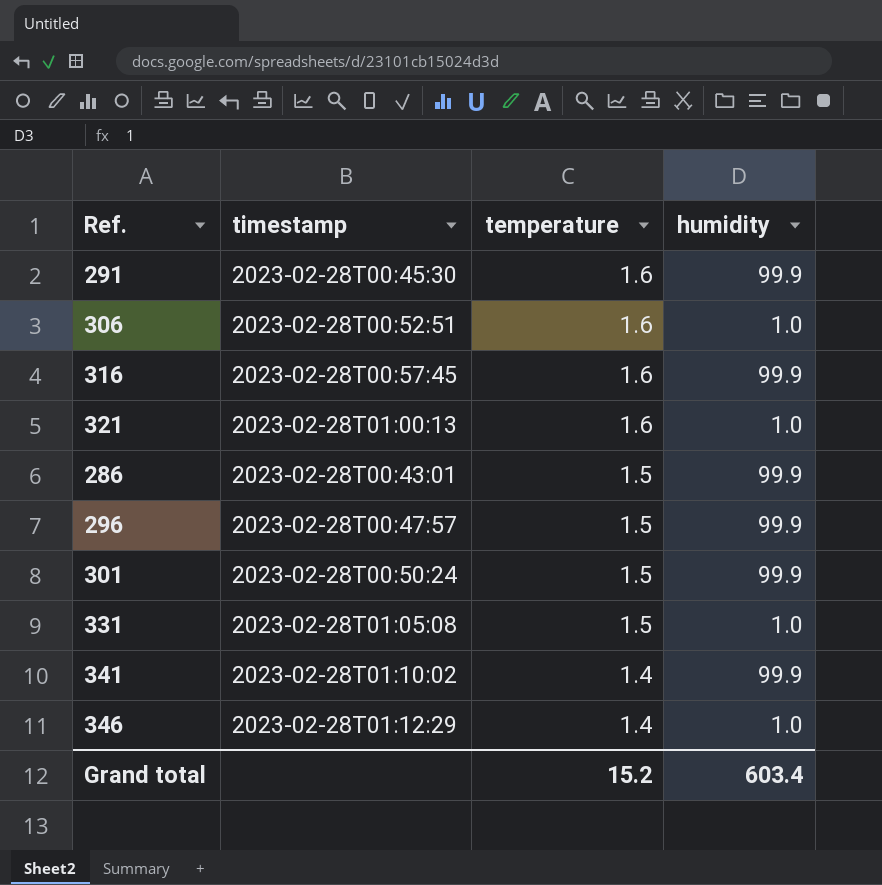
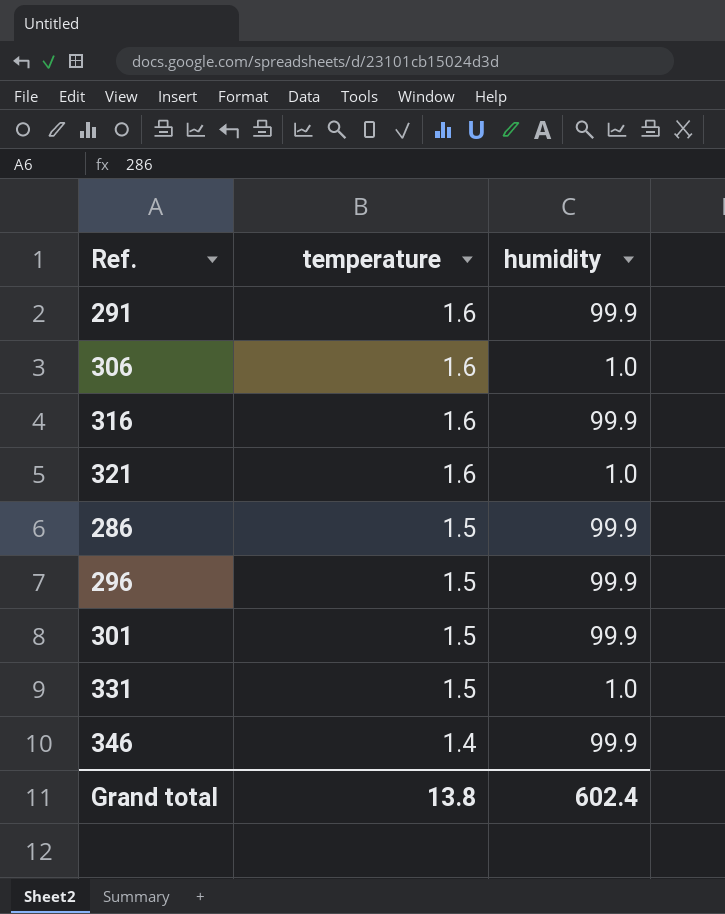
column timestamp | position: 2 -> none
row 341: 2023-02-28T01:10:02 | 1.4 | 99.9 -> none
346 | humidity: 1.0 -> 99.9
Grand total | temperature: 15.2 -> 13.8
Grand total | humidity: 603.4 -> 602.4

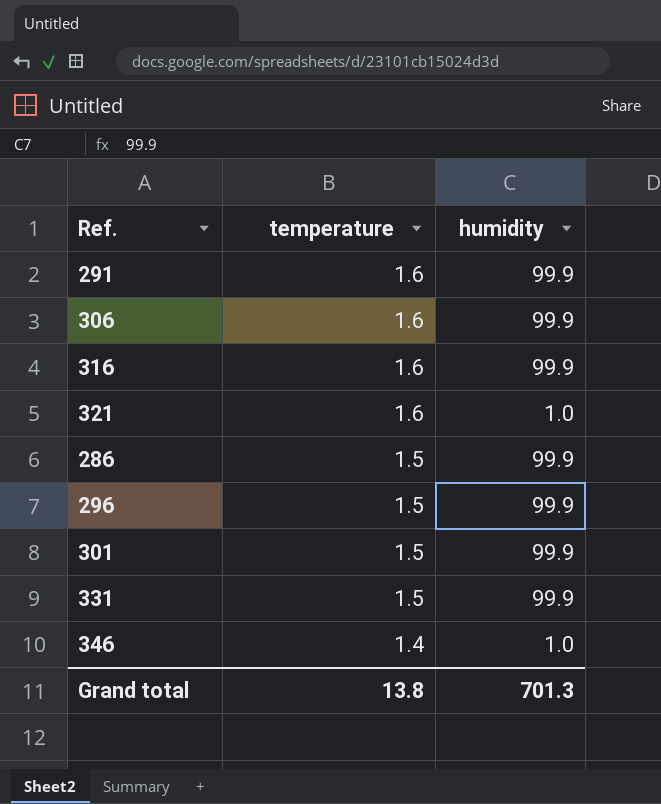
306 | humidity: 1.0 -> 99.9
331 | humidity: 1.0 -> 99.9
346 | humidity: 99.9 -> 1.0
Grand total | humidity: 602.4 -> 701.3

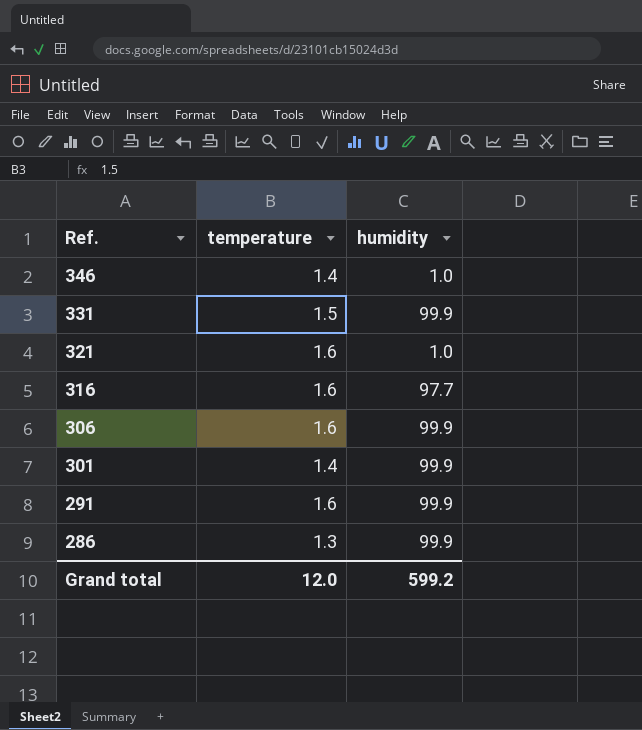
row order: temperature descending -> Ref. descending
row 296: 1.5 | 99.9 -> none
316 | humidity: 99.9 -> 97.7
301 | temperature: 1.5 -> 1.4
286 | temperature: 1.5 -> 1.3
Grand total | temperature: 13.8 -> 12.0
Grand total | humidity: 701.3 -> 599.2

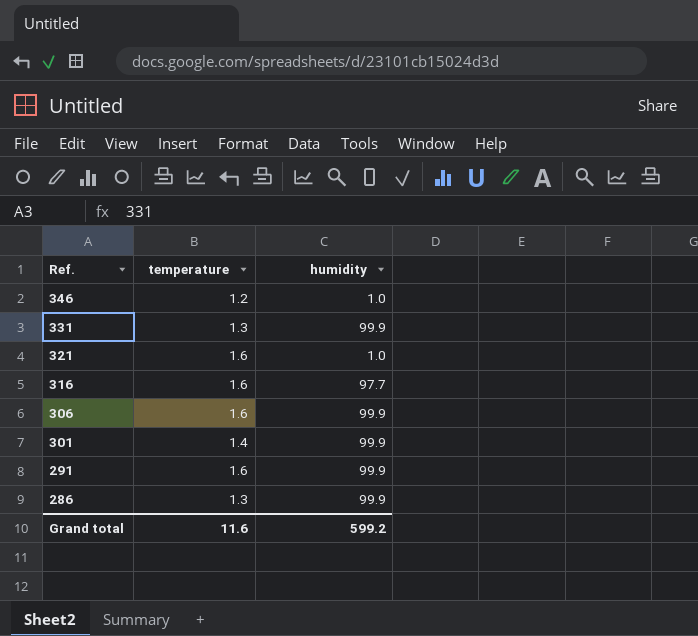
346 | temperature: 1.4 -> 1.2
331 | temperature: 1.5 -> 1.3
Grand total | temperature: 12.0 -> 11.6

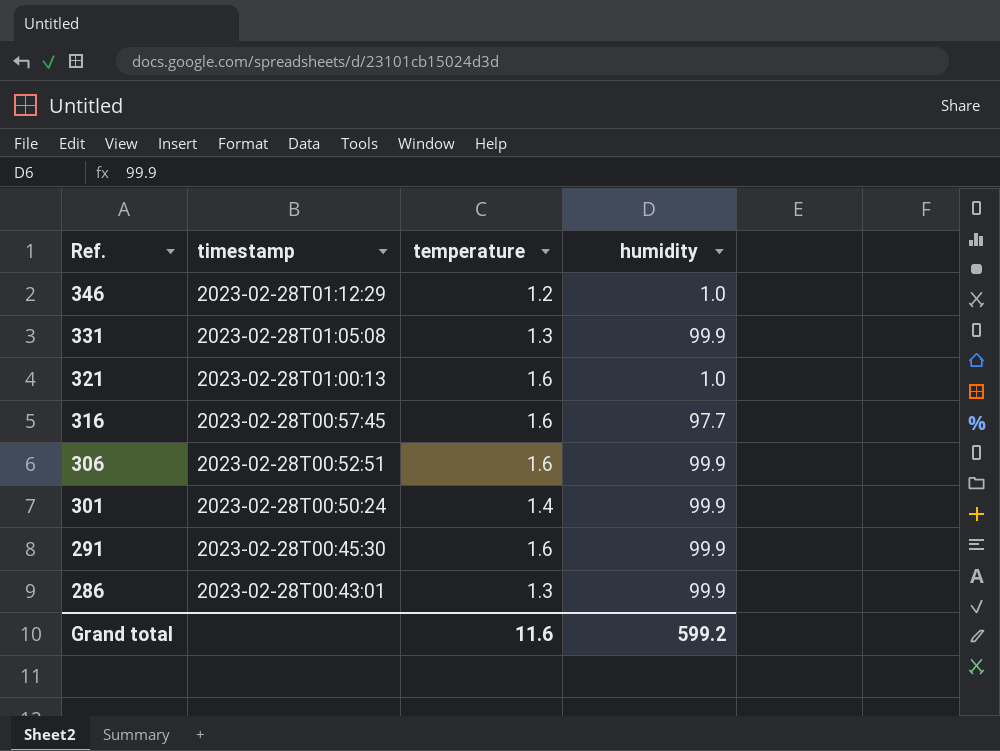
column timestamp | position: none -> 2

